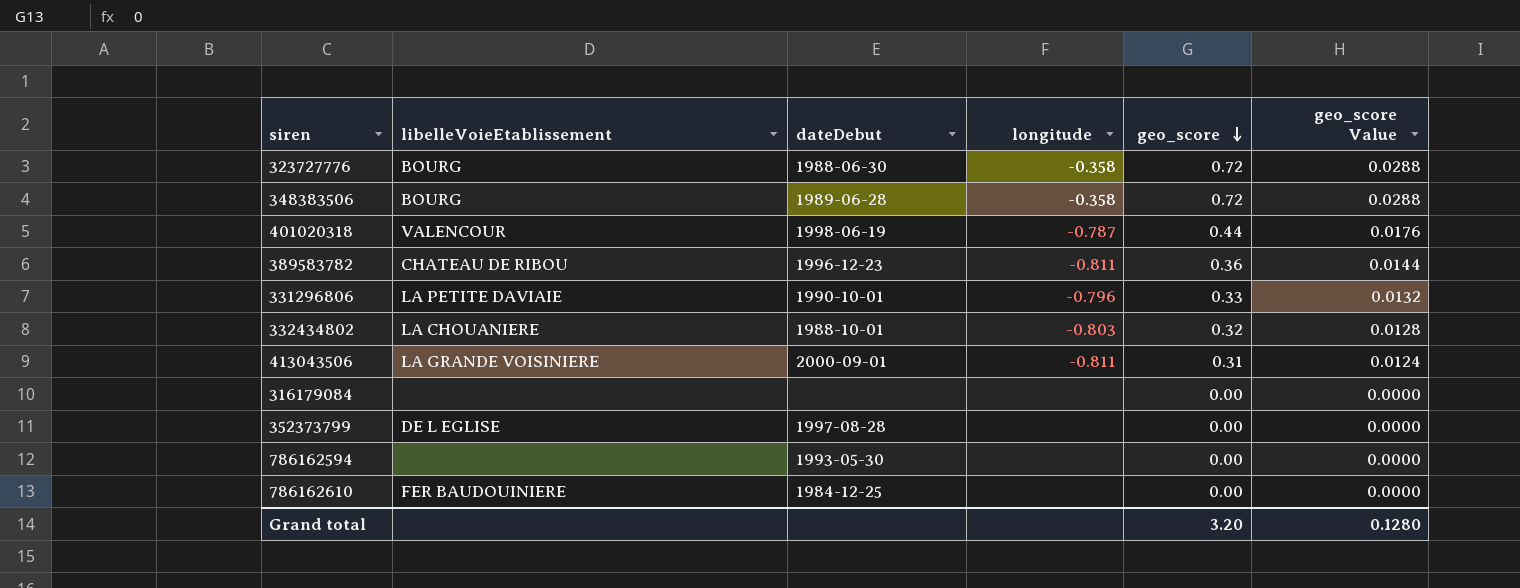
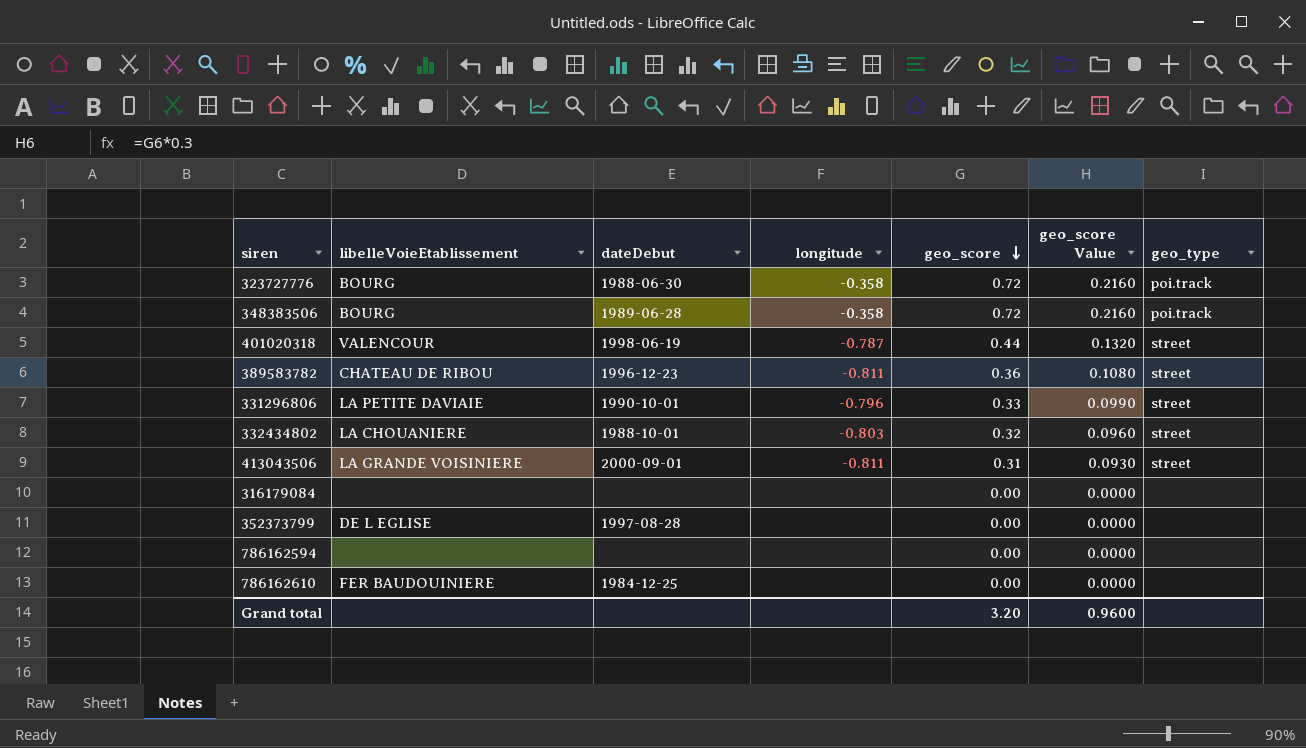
column geo_score Value | formula: [geo_score] * 0.04 -> [geo_score] * 0.3
column geo_type | position: none -> 7
786162594 | dateDebut: 1993-05-30 -> none
Grand total | geo_score Value: 0.1280 -> 0.9600

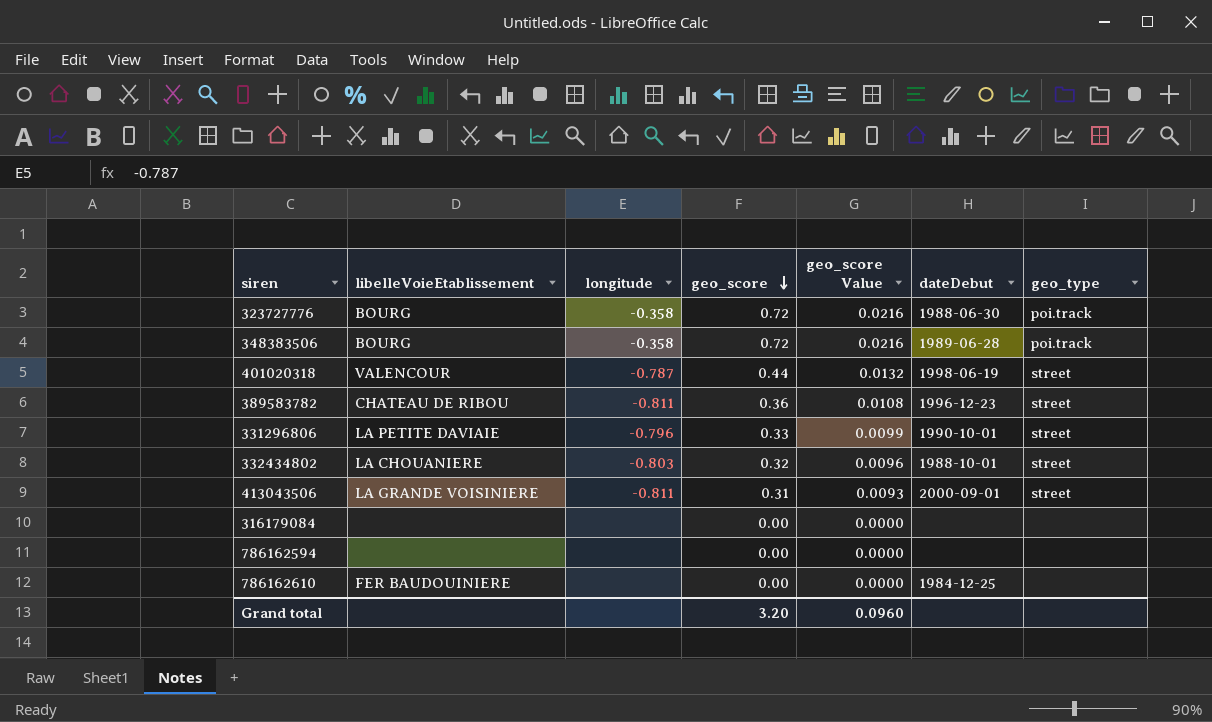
column geo_score Value | formula: [geo_score] * 0.3 -> [geo_score] * 0.03
column dateDebut | position: 3 -> 6
row 352373799: DE L EGLISE | 1997-08-28 | none | 0.00 | 0.0000 | none -> none
Grand total | geo_score Value: 0.9600 -> 0.0960

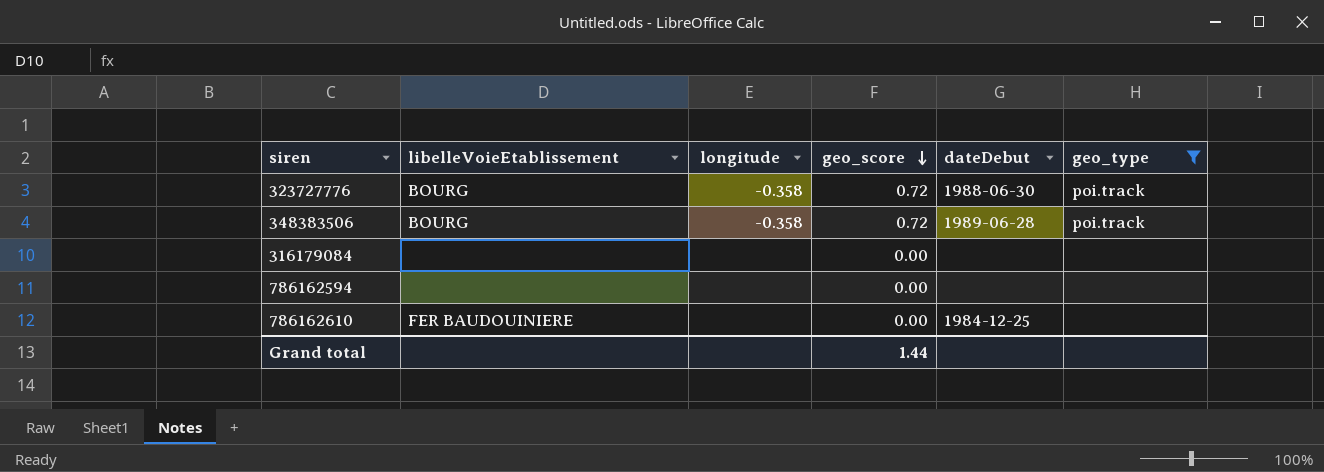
filter: none -> geo_type != street
column geo_score Value | formula: [geo_score] * 0.03 -> none
Grand total | geo_score: 3.20 -> 1.44

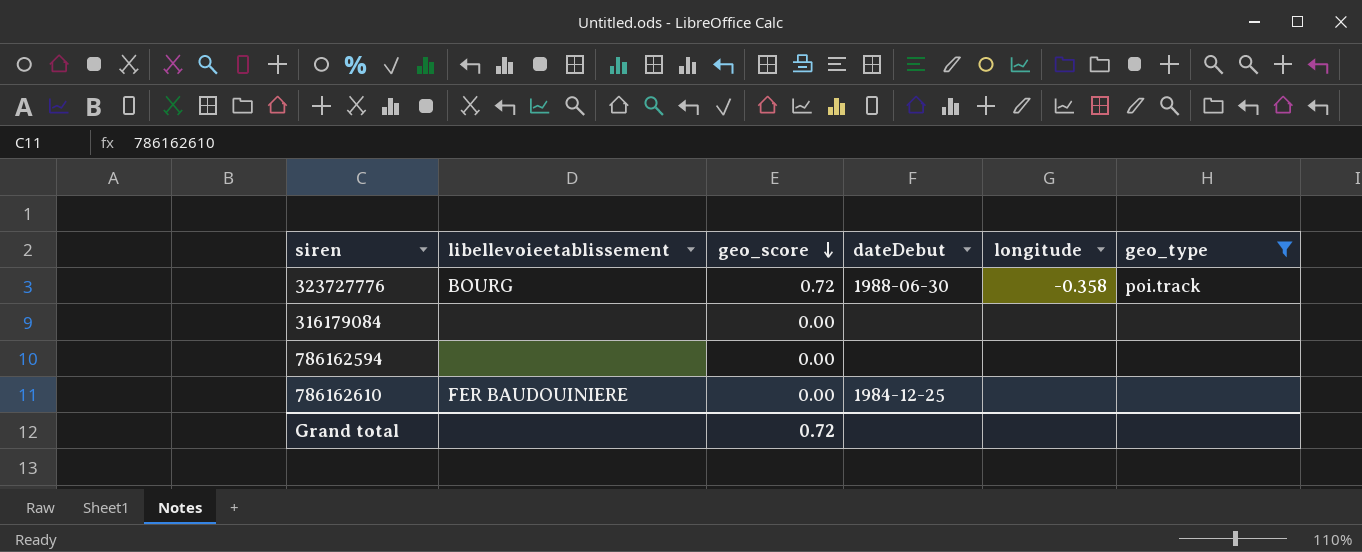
column name: libelleVoieEtablissement -> libellevoieetablissement
column longitude | position: 3 -> 5
row 348383506: BOURG | -0.358 | 0.72 | 1989-06-28 | poi.track -> none
Grand total | geo_score: 1.44 -> 0.72

